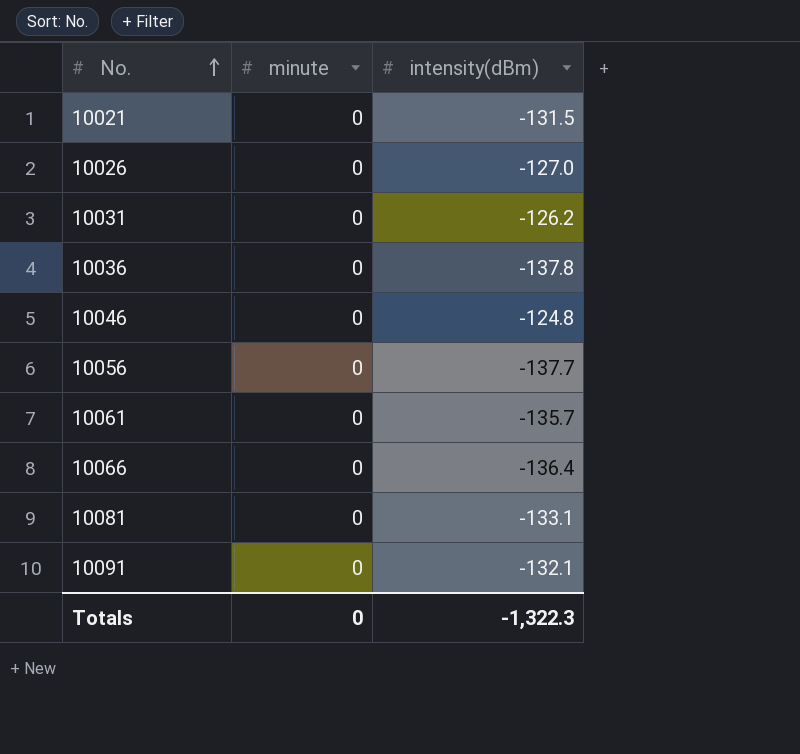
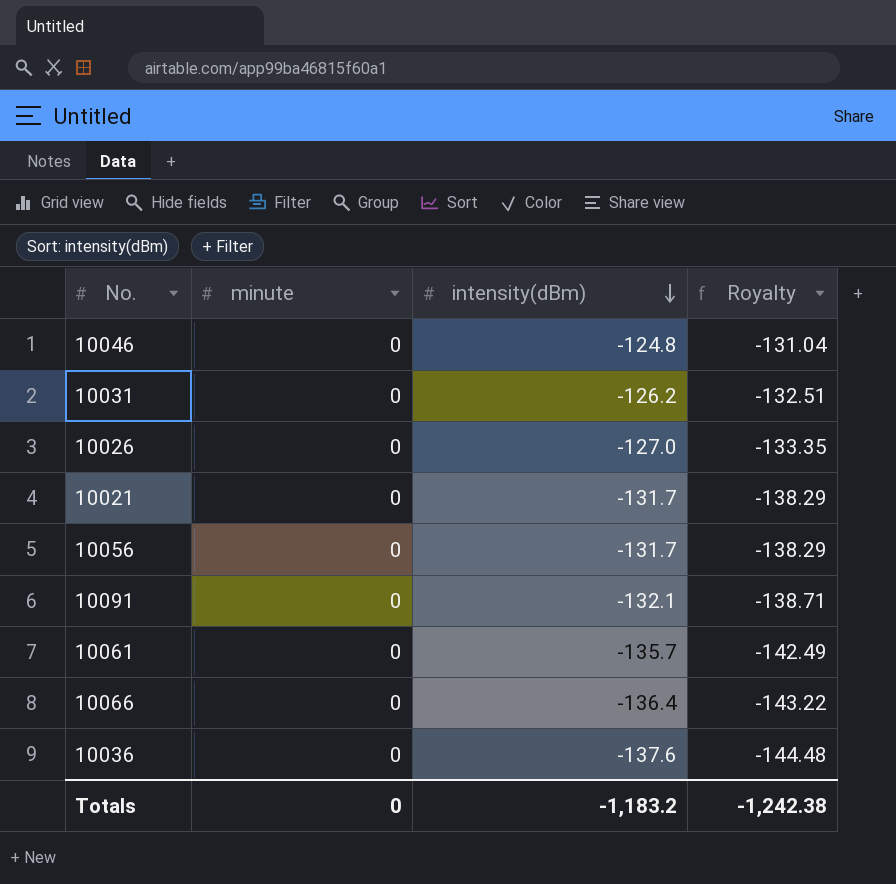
row order: No. ascending -> intensity(dBm) descending
column Royalty | formula: none -> [intensity(dBm)] * 1.05
row 10081: 0 | -133.1 -> none
10021 | intensity(dBm): -131.5 -> -131.7
10056 | intensity(dBm): -137.7 -> -131.7
10036 | intensity(dBm): -137.8 -> -137.6
Totals | intensity(dBm): -1,322.3 -> -1,183.2

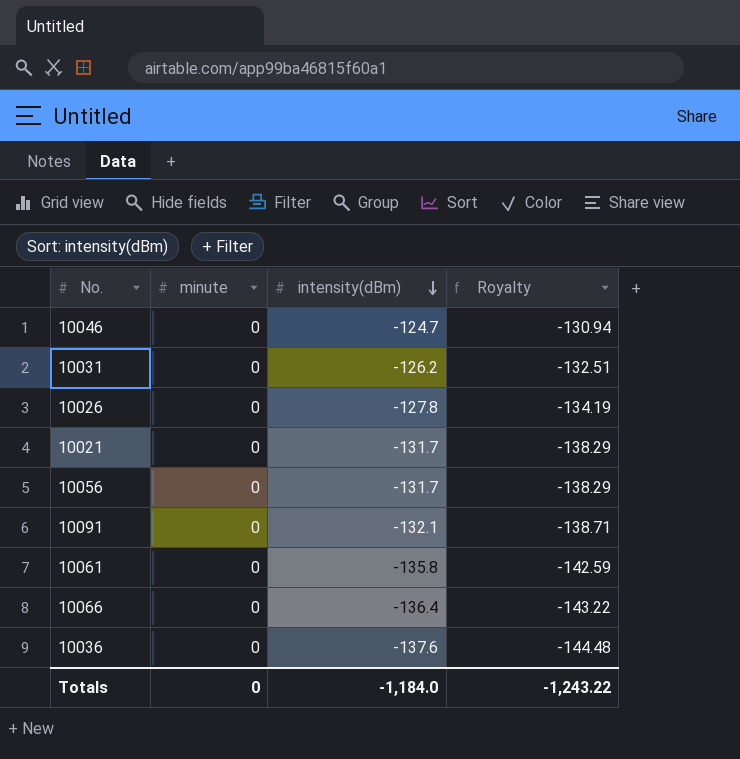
10046 | intensity(dBm): -124.8 -> -124.7
10046 | Royalty: -131.04 -> -130.94
10026 | intensity(dBm): -127.0 -> -127.8
10026 | Royalty: -133.35 -> -134.19
10061 | intensity(dBm): -135.7 -> -135.8
10061 | Royalty: -142.49 -> -142.59
Totals | intensity(dBm): -1,183.2 -> -1,184.0
Totals | Royalty: -1,242.38 -> -1,243.22

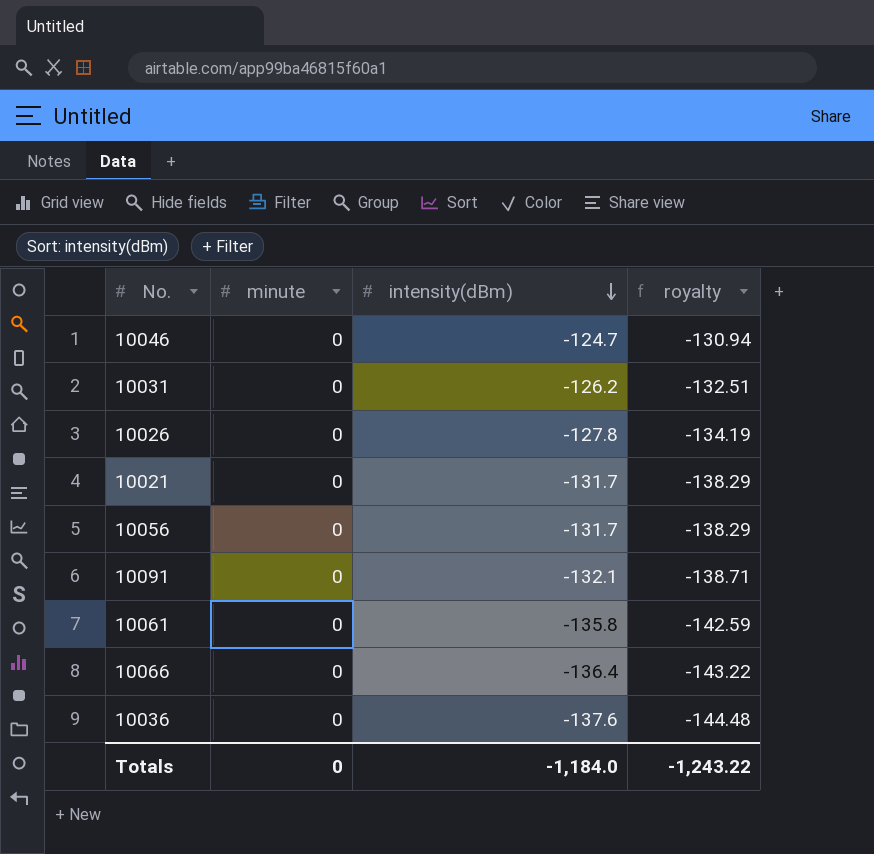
column name: Royalty -> royalty

